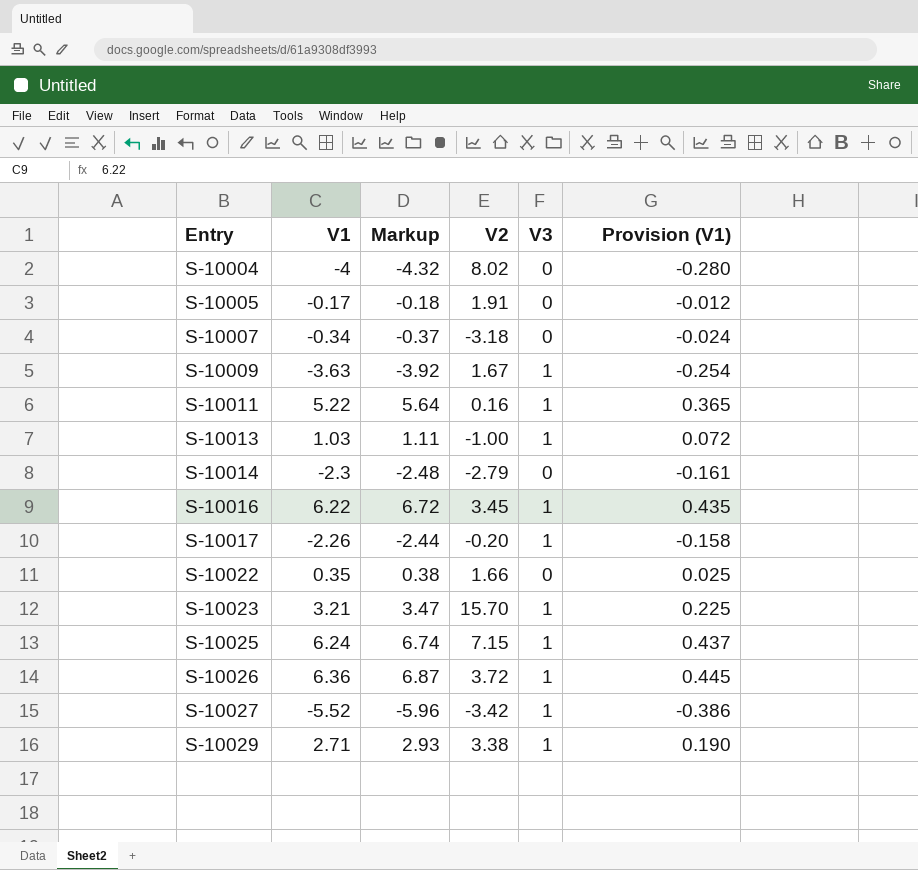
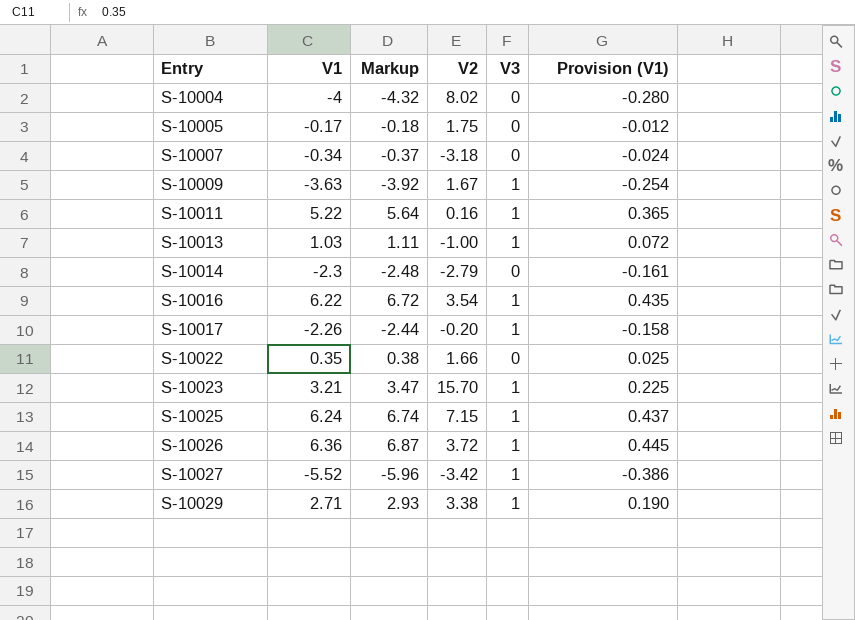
S-10005 | V2: 1.91 -> 1.75
S-10016 | V2: 3.45 -> 3.54

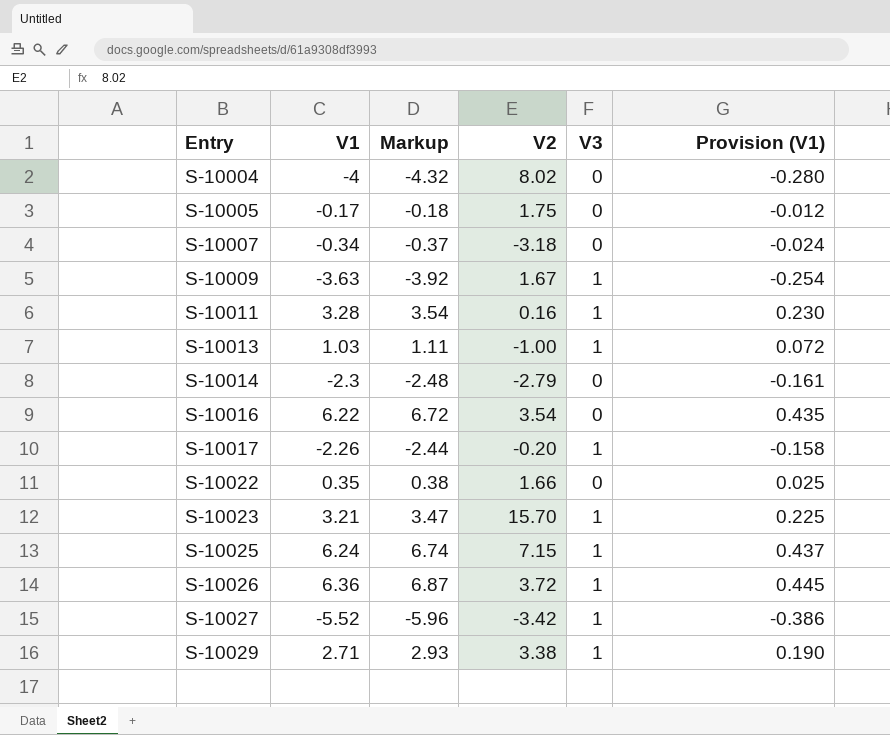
S-10011 | V1: 5.22 -> 3.28
S-10011 | Markup: 5.64 -> 3.54
S-10011 | Provision (V1): 0.365 -> 0.230
S-10016 | V3: 1 -> 0

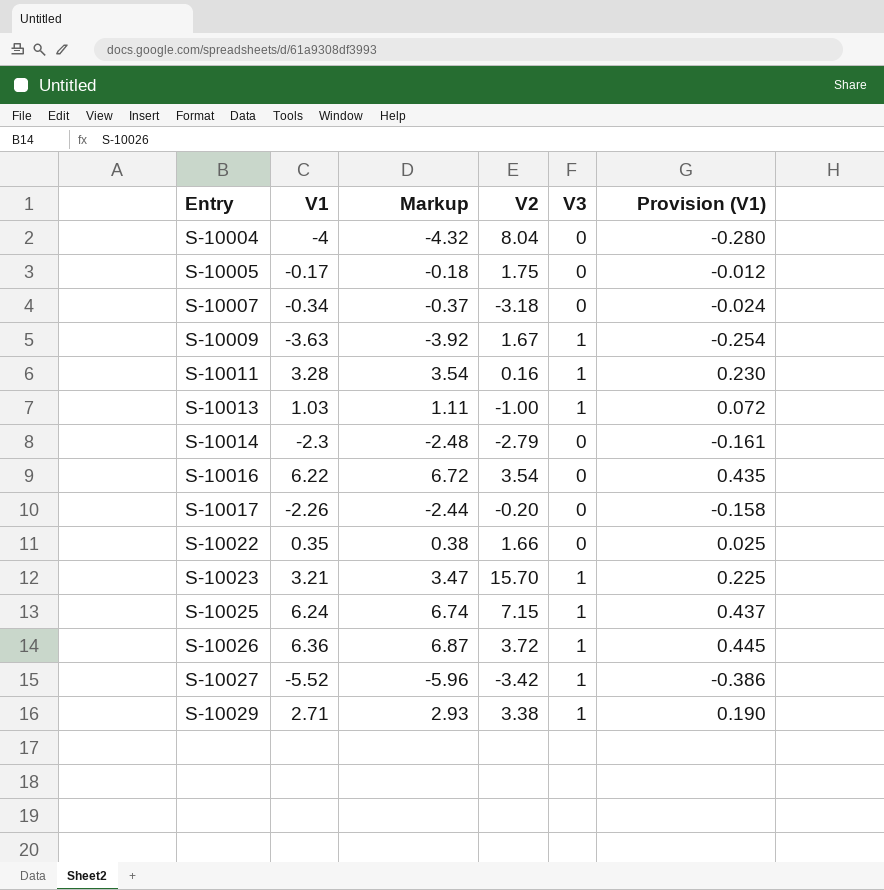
S-10004 | V2: 8.02 -> 8.04
S-10017 | V3: 1 -> 0

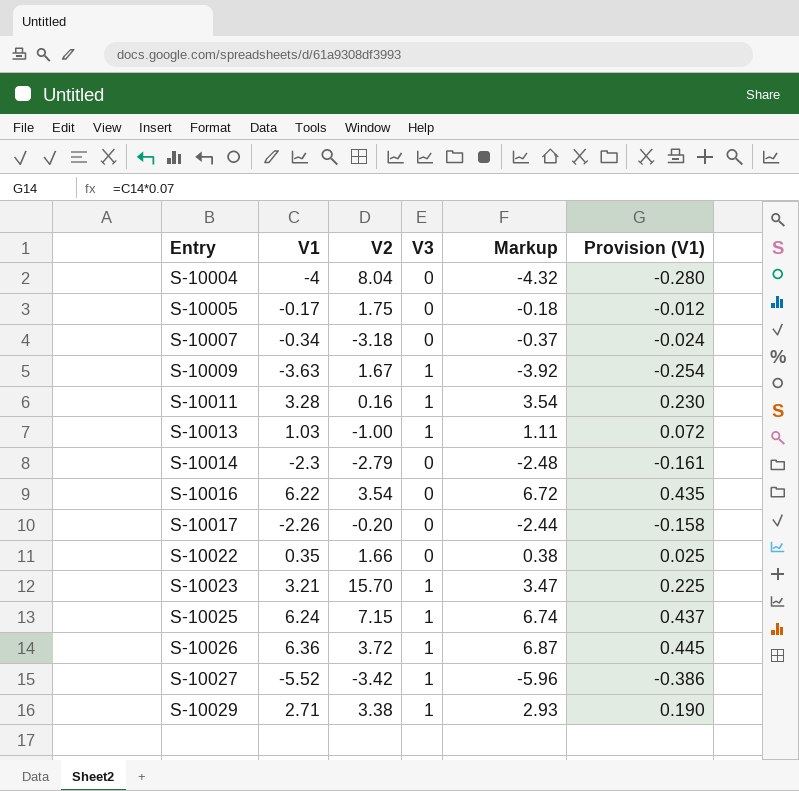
column Markup | position: 3 -> 5

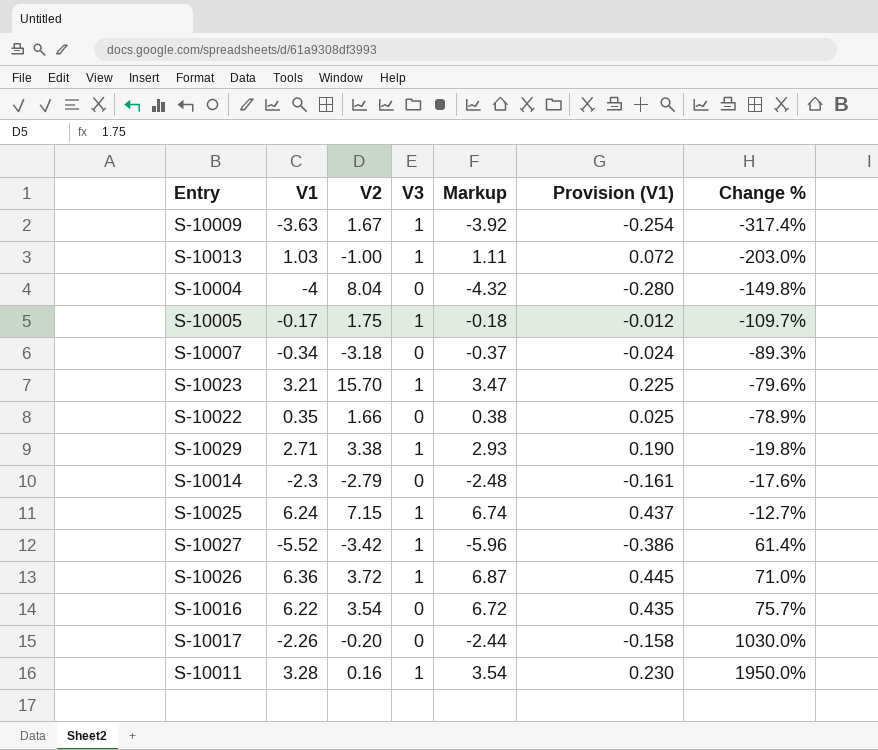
row order: Entry ascending -> Change % ascending
column Change % | formula: none -> ([V1] - [V2]) / [V2]
S-10005 | V3: 0 -> 1

